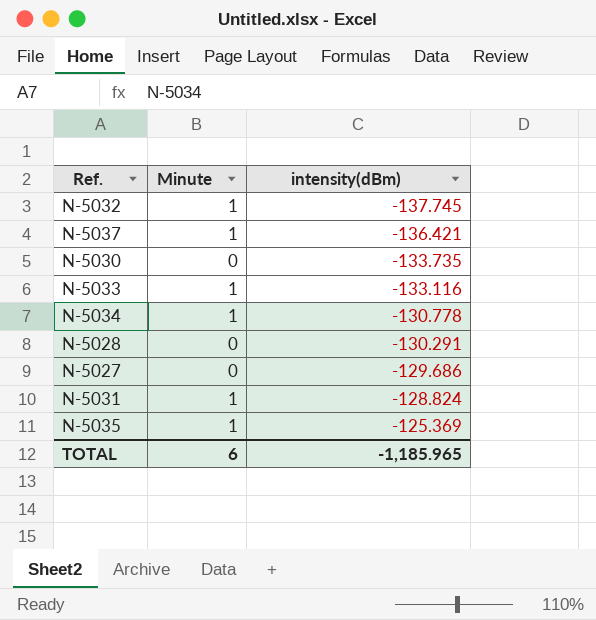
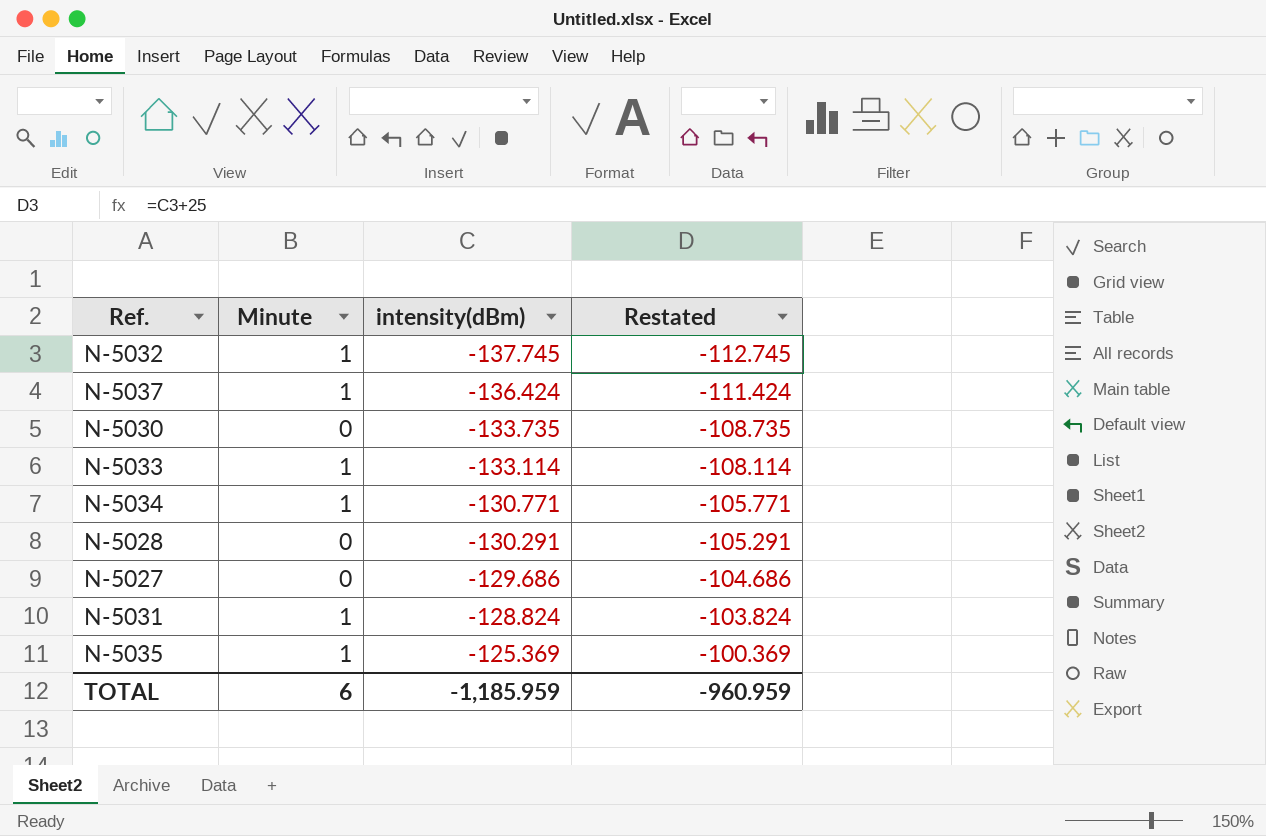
column Restated | formula: none -> [intensity(dBm)] + 25
N-5037 | intensity(dBm): -136.421 -> -136.424
N-5033 | intensity(dBm): -133.116 -> -133.114
N-5034 | intensity(dBm): -130.778 -> -130.771
TOTAL | intensity(dBm): -1,185.965 -> -1,185.959

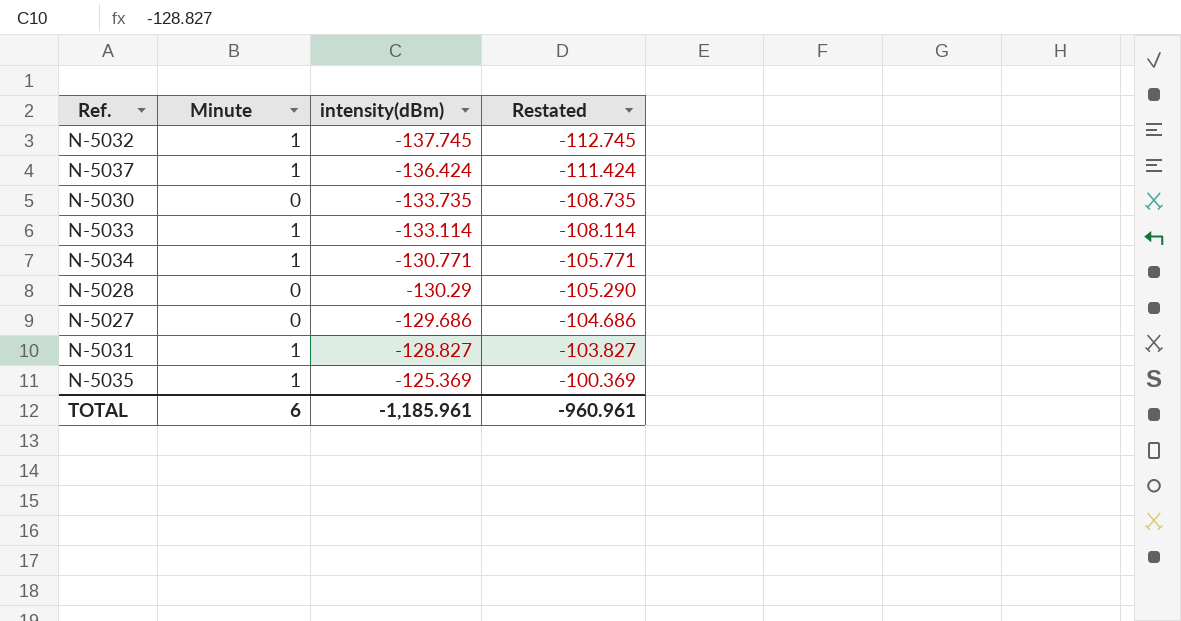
N-5028 | intensity(dBm): -130.291 -> -130.29
N-5028 | Restated: -105.291 -> -105.290
N-5031 | intensity(dBm): -128.824 -> -128.827
N-5031 | Restated: -103.824 -> -103.827
TOTAL | intensity(dBm): -1,185.959 -> -1,185.961
TOTAL | Restated: -960.959 -> -960.961

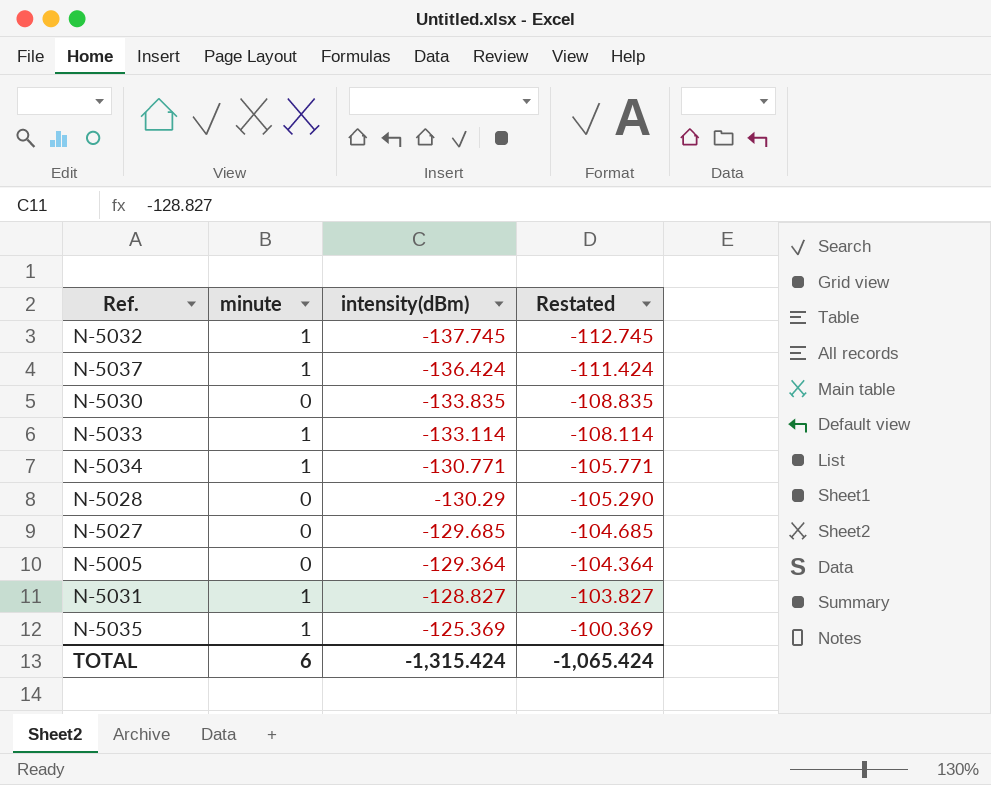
column name: Minute -> minute
N-5030 | intensity(dBm): -133.735 -> -133.835
N-5030 | Restated: -108.735 -> -108.835
N-5027 | intensity(dBm): -129.686 -> -129.685
N-5027 | Restated: -104.686 -> -104.685
row N-5005: none -> 0 | -129.364 | -104.364
TOTAL | intensity(dBm): -1,185.961 -> -1,315.424
TOTAL | Restated: -960.961 -> -1,065.424

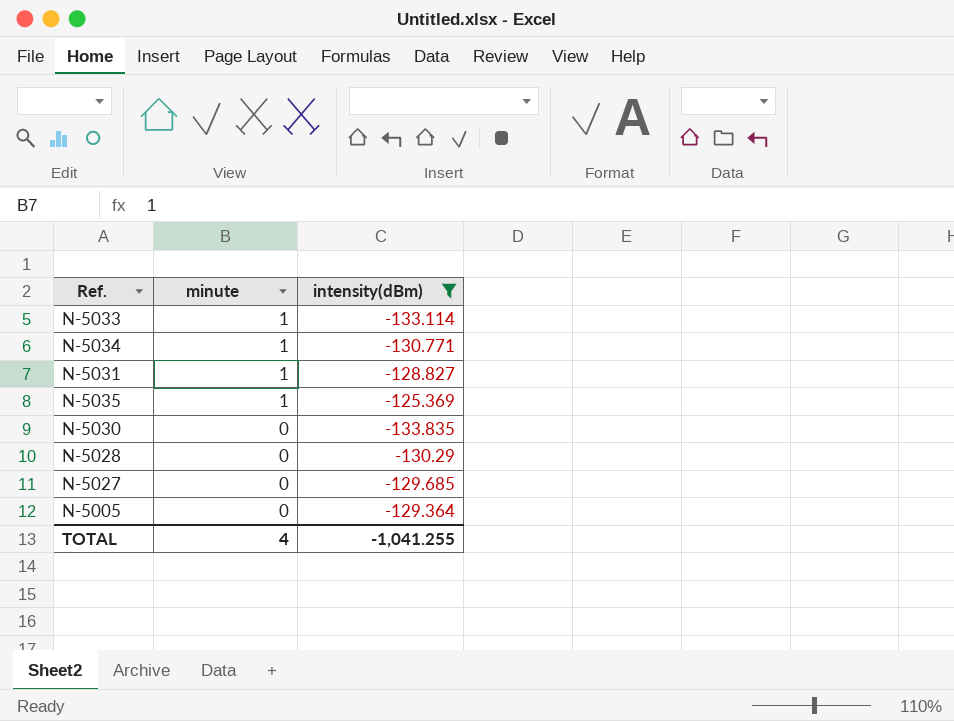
filter: none -> intensity(dBm) >= -133.835
row order: intensity(dBm) ascending -> minute descending
column Restated | formula: [intensity(dBm)] + 25 -> none
TOTAL | minute: 6 -> 4
TOTAL | intensity(dBm): -1,315.424 -> -1,041.255

